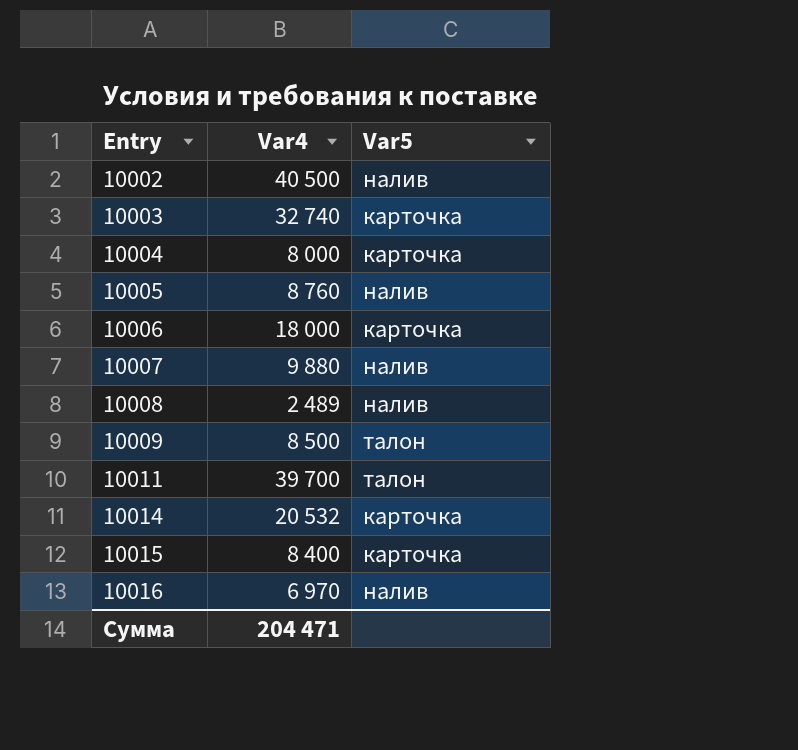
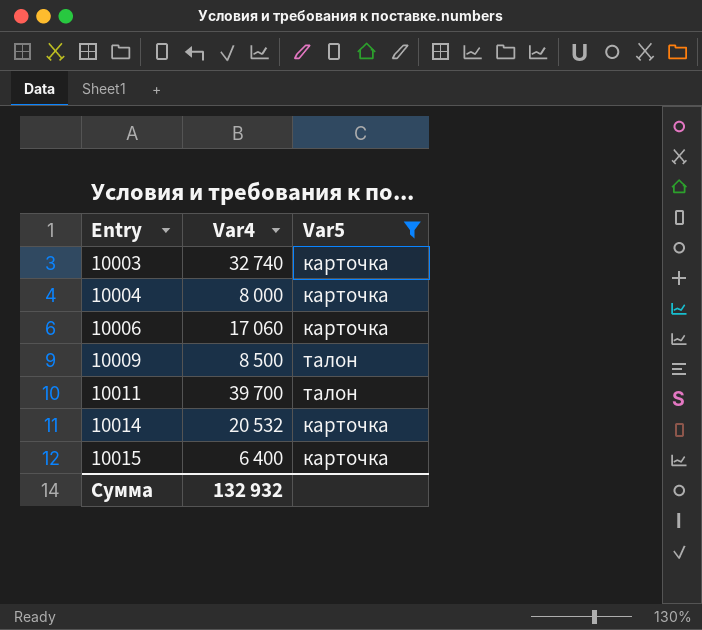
filter: none -> Var5 != налив
10006 | Var4: 18 000 -> 17 060
10015 | Var4: 8 400 -> 6 400
Сумма | Var4: 204 471 -> 132 932

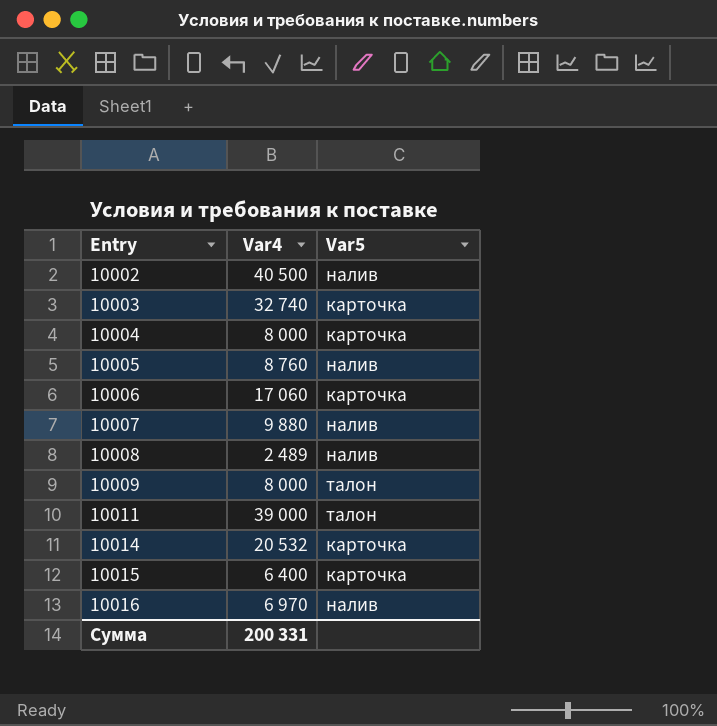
filter: Var5 != налив -> none
10009 | Var4: 8 500 -> 8 000
10011 | Var4: 39 700 -> 39 000
Сумма | Var4: 132 932 -> 200 331

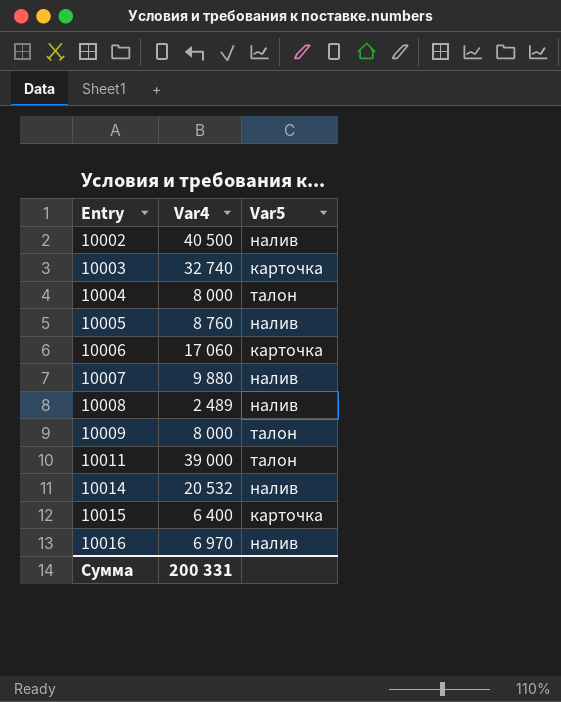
10004 | Var5: карточка -> талон
10014 | Var5: карточка -> налив

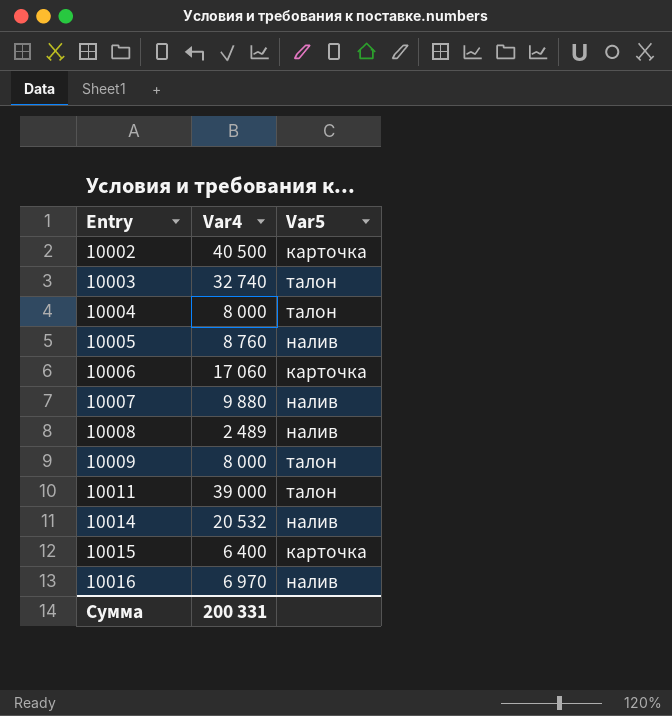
10002 | Var5: налив -> карточка
10003 | Var5: карточка -> талон

